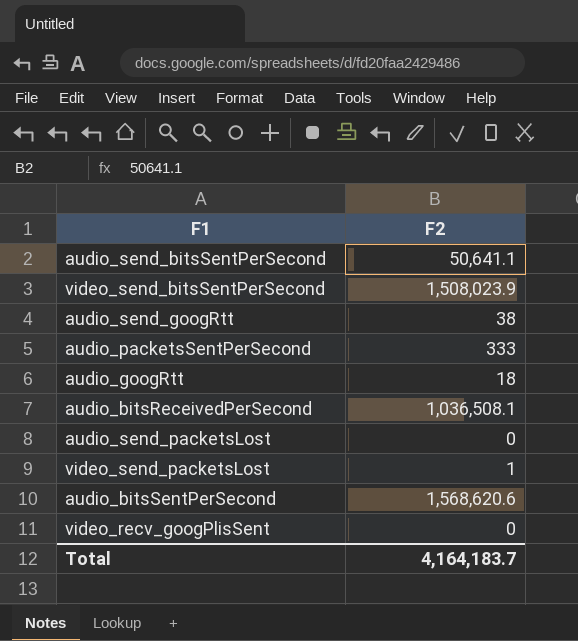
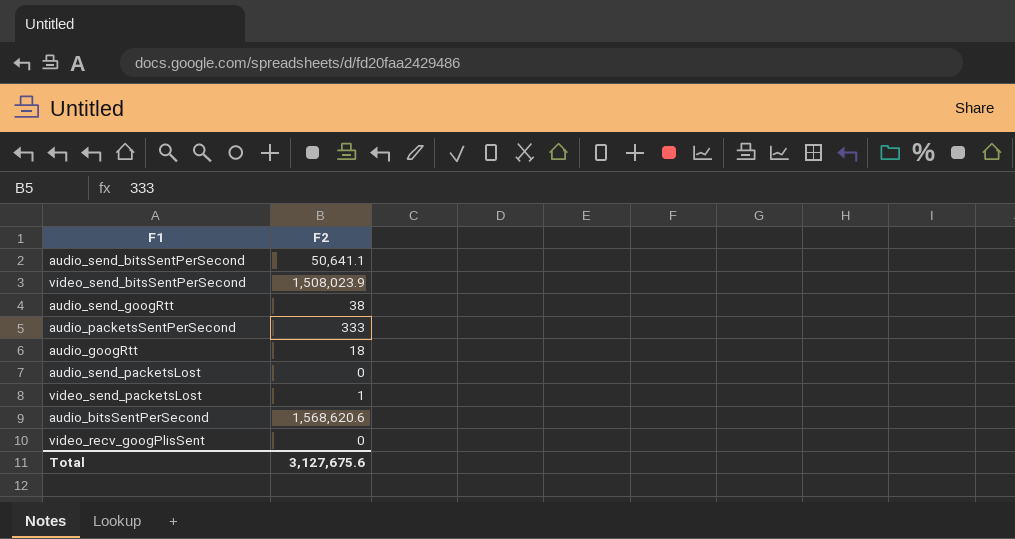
row audio_bitsReceivedPerSecond: 1,036,508.1 -> none
Total | F2: 4,164,183.7 -> 3,127,675.6

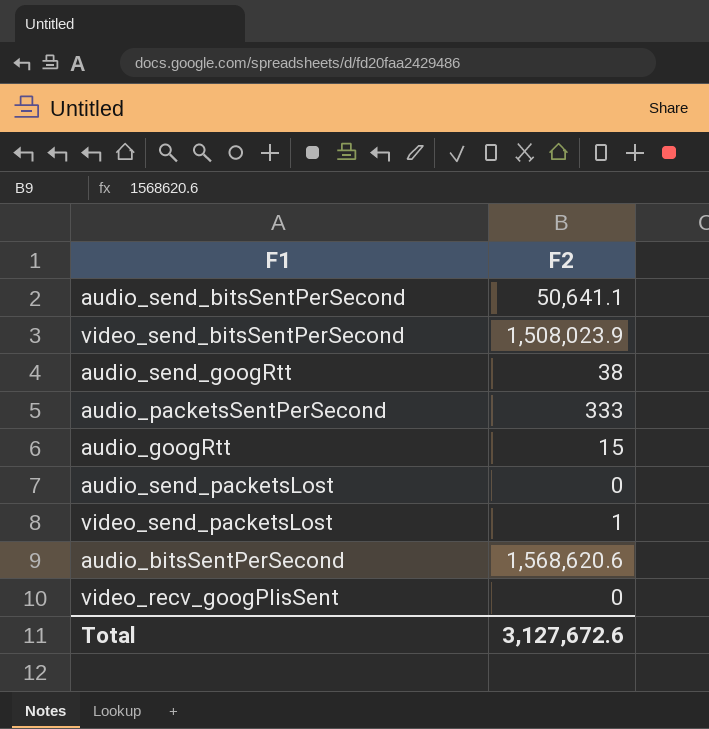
audio_googRtt | F2: 18 -> 15
Total | F2: 3,127,675.6 -> 3,127,672.6

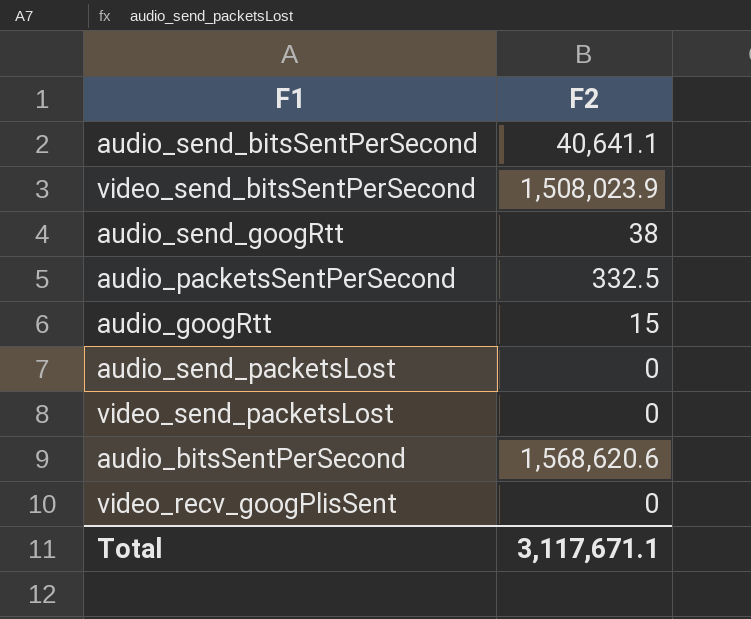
audio_send_bitsSentPerSecond | F2: 50,641.1 -> 40,641.1
audio_packetsSentPerSecond | F2: 333 -> 332.5
video_send_packetsLost | F2: 1 -> 0
Total | F2: 3,127,672.6 -> 3,117,671.1

